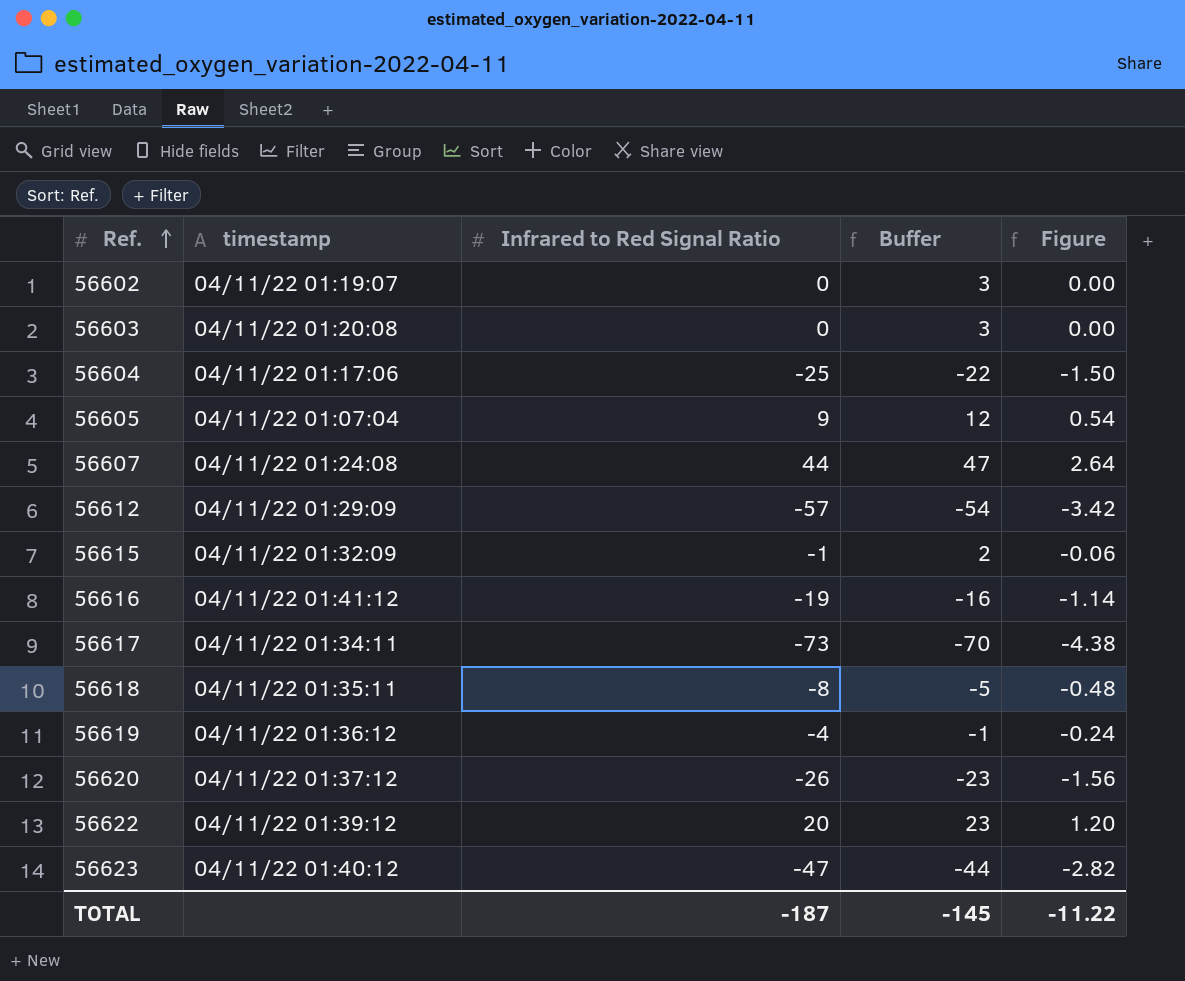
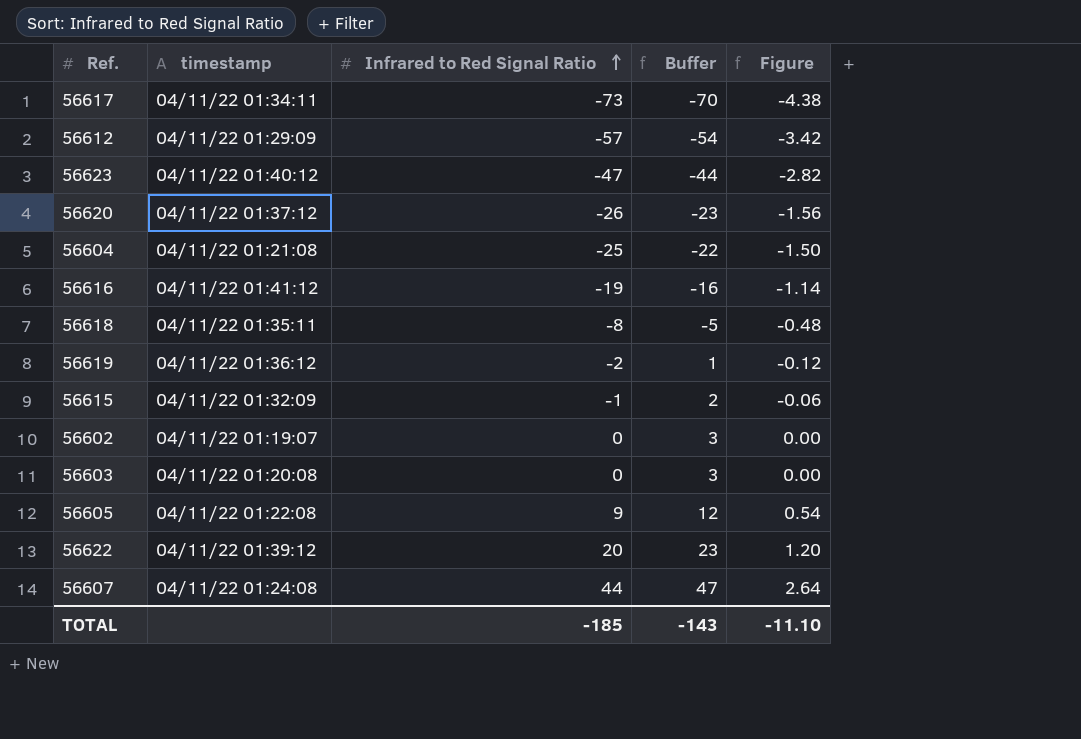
row order: Ref. ascending -> Infrared to Red Signal Ratio ascending
56604 | timestamp: 04/11/22 01:17:06 -> 04/11/22 01:21:08
56619 | Infrared to Red Signal Ratio: -4 -> -2
56619 | Buffer: -1 -> 1
56619 | Figure: -0.24 -> -0.12
56605 | timestamp: 04/11/22 01:07:04 -> 04/11/22 01:22:08
TOTAL | Infrared to Red Signal Ratio: -187 -> -185
TOTAL | Buffer: -145 -> -143
TOTAL | Figure: -11.22 -> -11.10

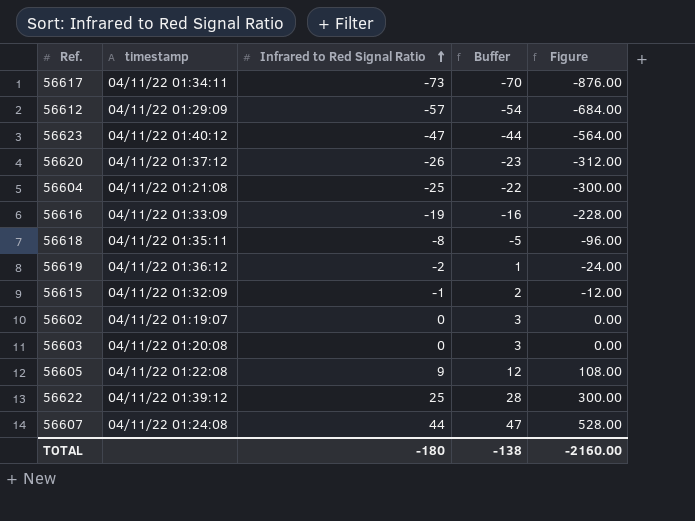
column Figure | formula: [Infrared to Red Signal Ratio] * 0.06 -> [Infrared to Red Signal Ratio] * 12
56616 | timestamp: 04/11/22 01:41:12 -> 04/11/22 01:33:09
56622 | Infrared to Red Signal Ratio: 20 -> 25
56622 | Buffer: 23 -> 28
TOTAL | Infrared to Red Signal Ratio: -185 -> -180
TOTAL | Buffer: -143 -> -138
TOTAL | Figure: -11.10 -> -2160.00

